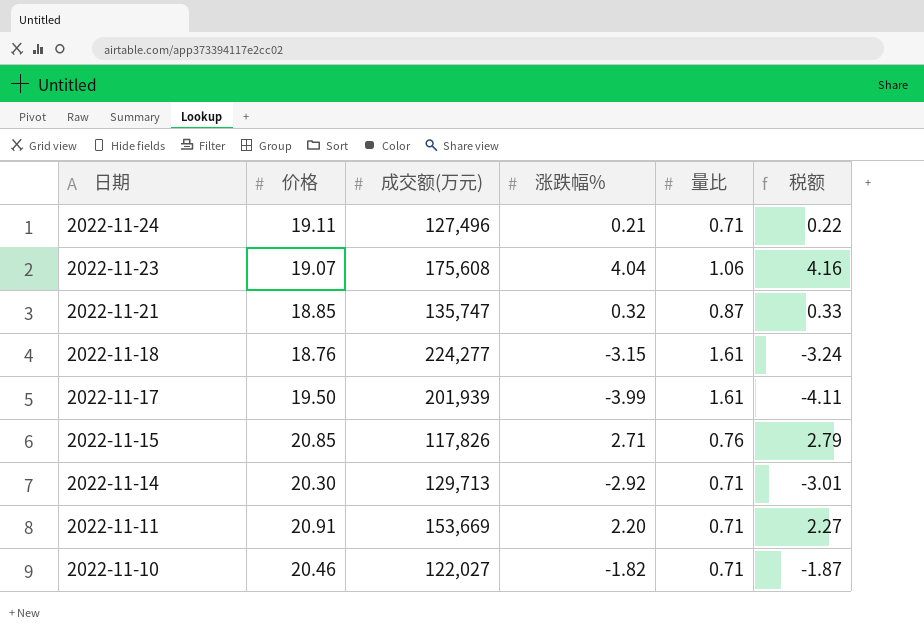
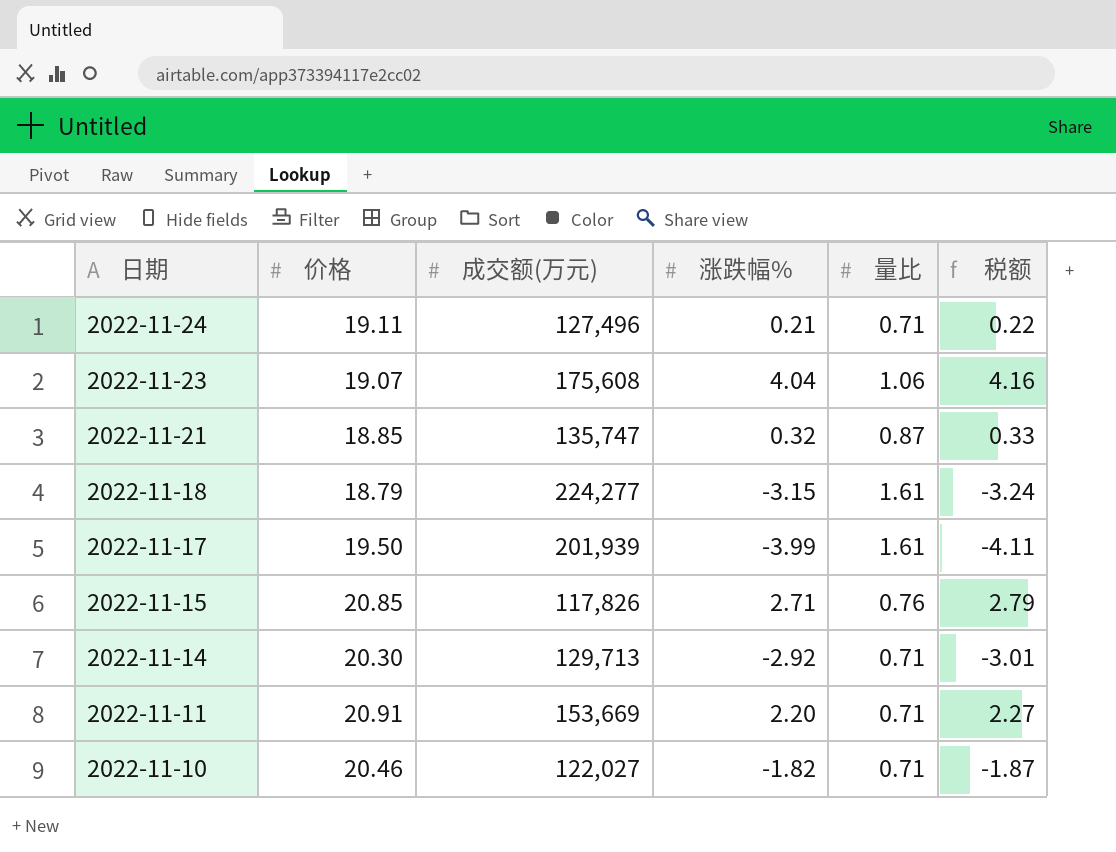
2022-11-18 | 价格: 18.76 -> 18.79

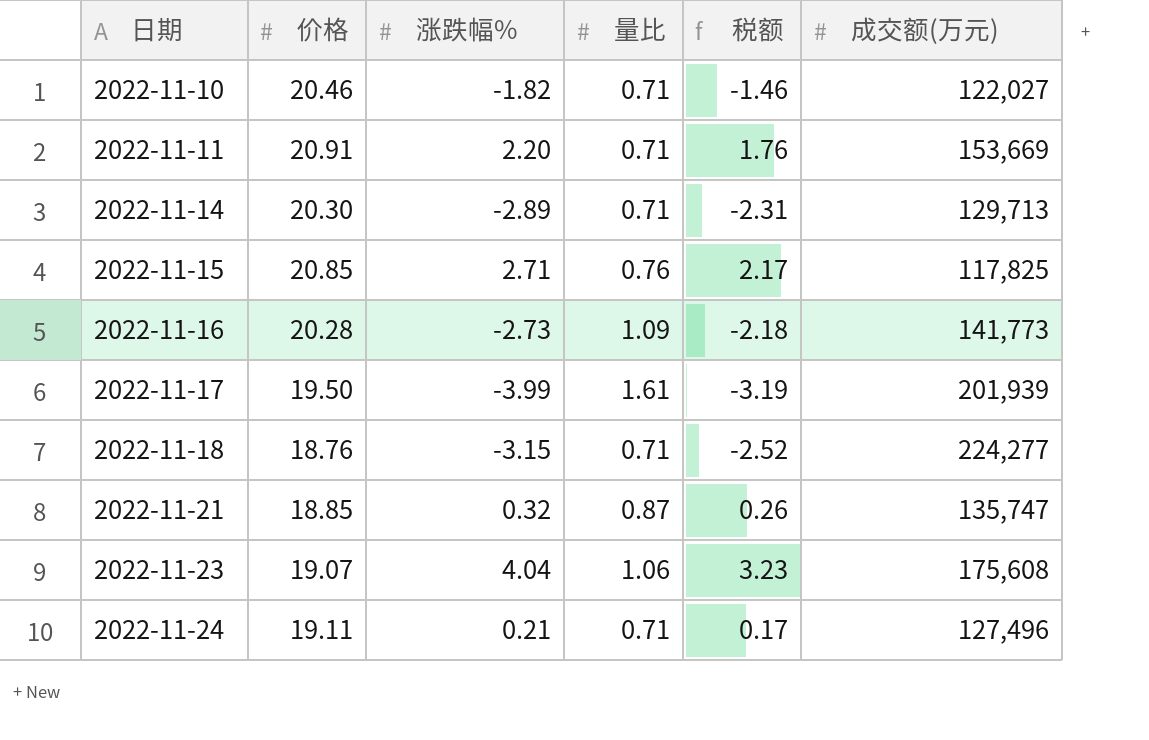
row order: 日期 descending -> 日期 ascending
column 税额 | formula: [涨跌幅%] * 1.03 -> [涨跌幅%] * 0.8
column 成交额(万元) | position: 3 -> 6
2022-11-14 | 涨跌幅%: -2.92 -> -2.89
2022-11-15 | 成交额(万元): 117,826 -> 117,825
row 2022-11-16: none -> 20.28 | -2.73 | 1.09 | -2.18 | 141,773
2022-11-18 | 价格: 18.79 -> 18.76
2022-11-18 | 量比: 1.61 -> 0.71

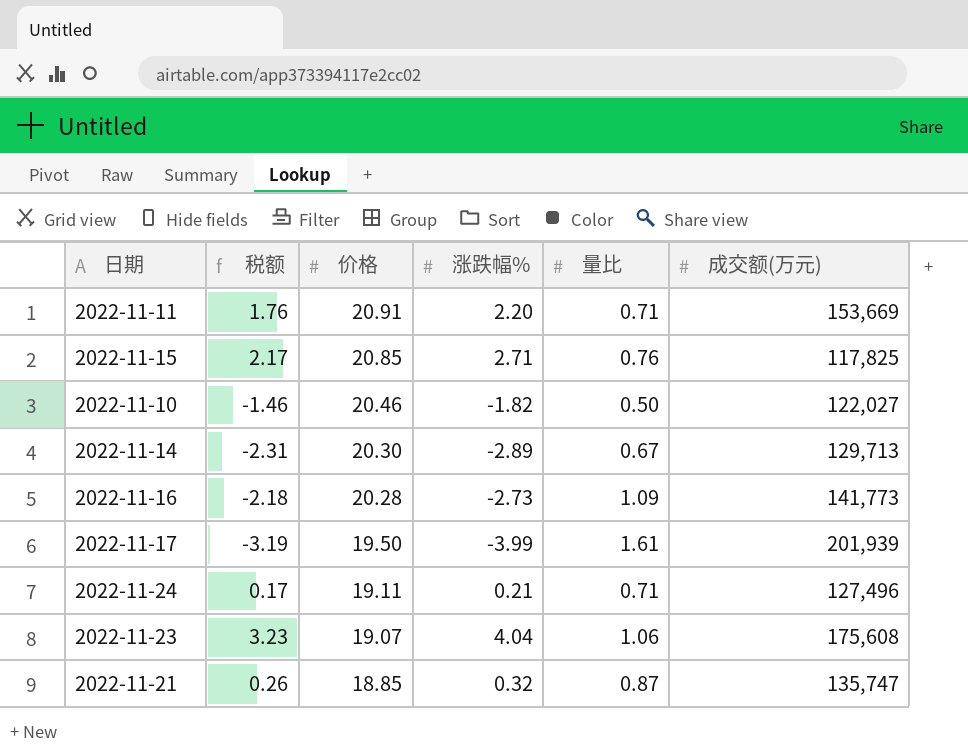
row order: 日期 ascending -> 价格 descending
column 税额 | position: 5 -> 2
row 2022-11-18: 18.76 | -3.15 | 0.71 | -2.52 | 224,277 -> none
2022-11-10 | 量比: 0.71 -> 0.50
2022-11-14 | 量比: 0.71 -> 0.67

